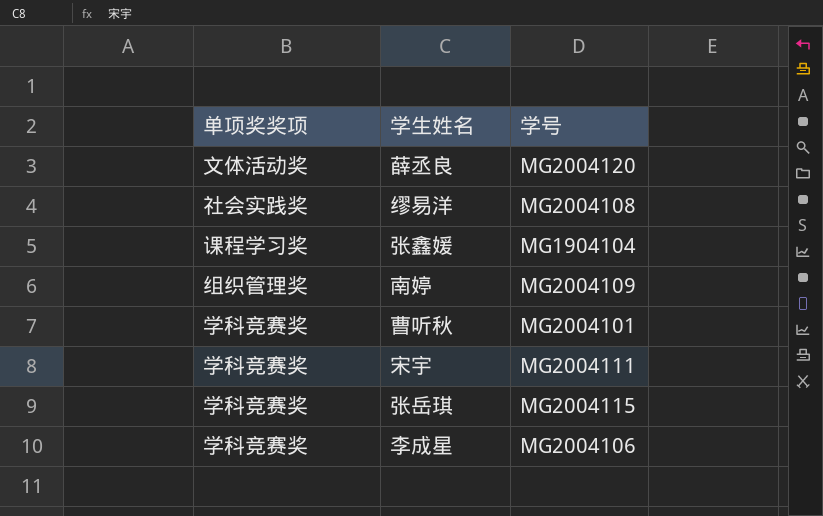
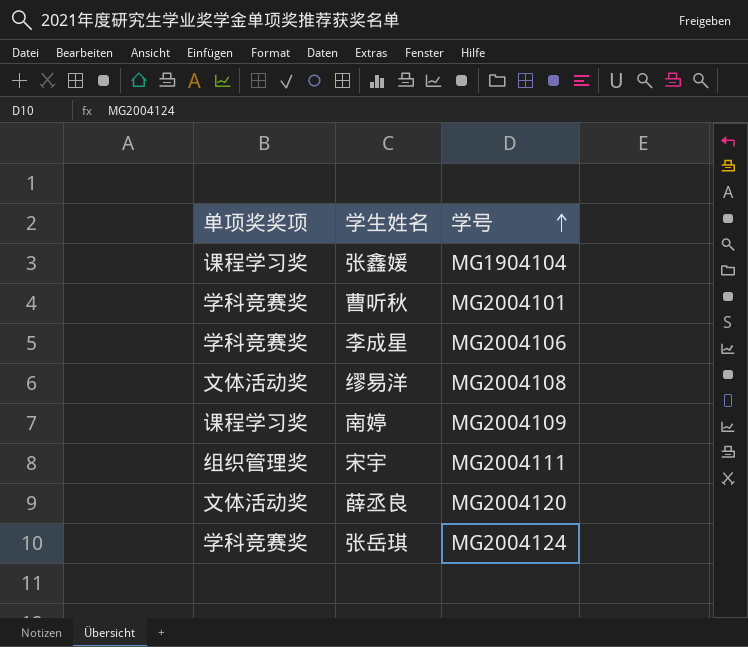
row order: none -> 学号 ascending
缪易洋 | 单项奖奖项: 社会实践奖 -> 文体活动奖
南婷 | 单项奖奖项: 组织管理奖 -> 课程学习奖
宋宇 | 单项奖奖项: 学科竞赛奖 -> 组织管理奖
张岳琪 | 学号: MG2004115 -> MG2004124

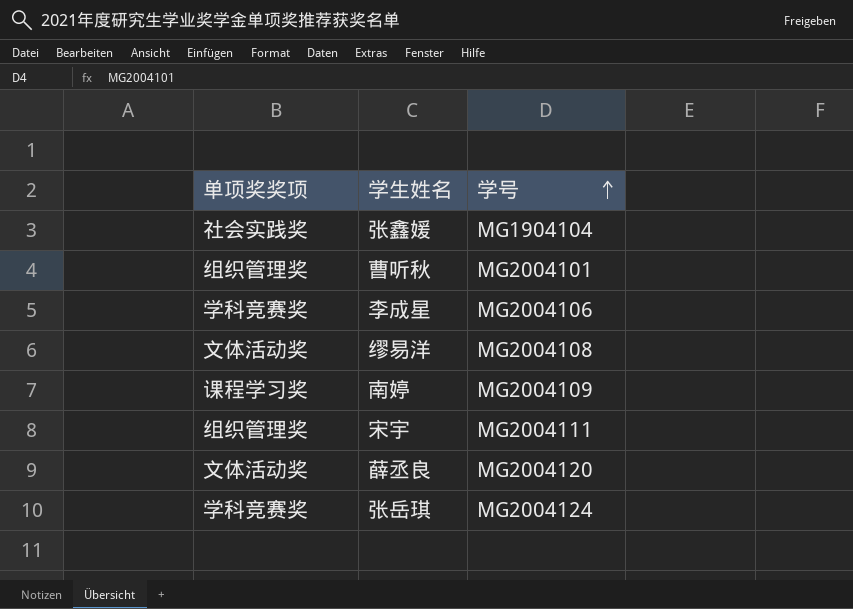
张鑫媛 | 单项奖奖项: 课程学习奖 -> 社会实践奖
曹听秋 | 单项奖奖项: 学科竞赛奖 -> 组织管理奖

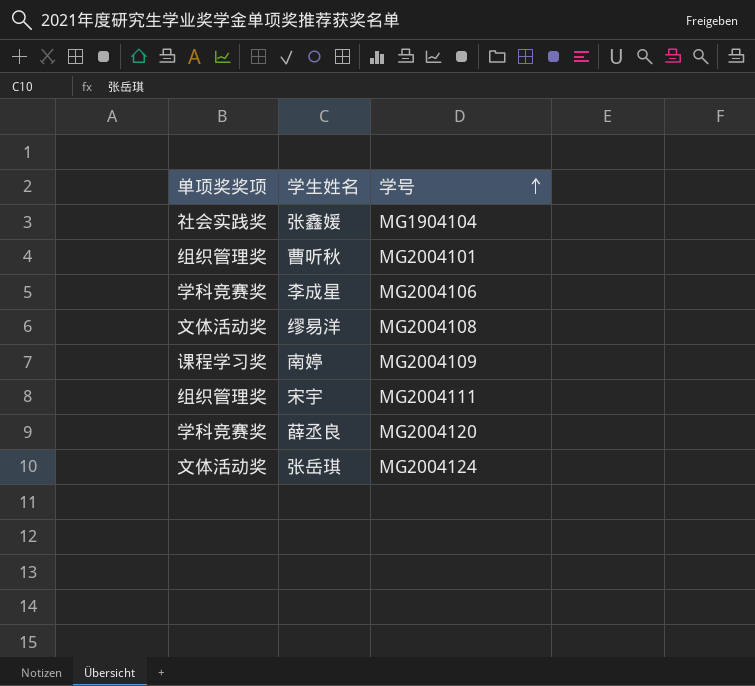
薛丞良 | 单项奖奖项: 文体活动奖 -> 学科竞赛奖
张岳琪 | 单项奖奖项: 学科竞赛奖 -> 文体活动奖

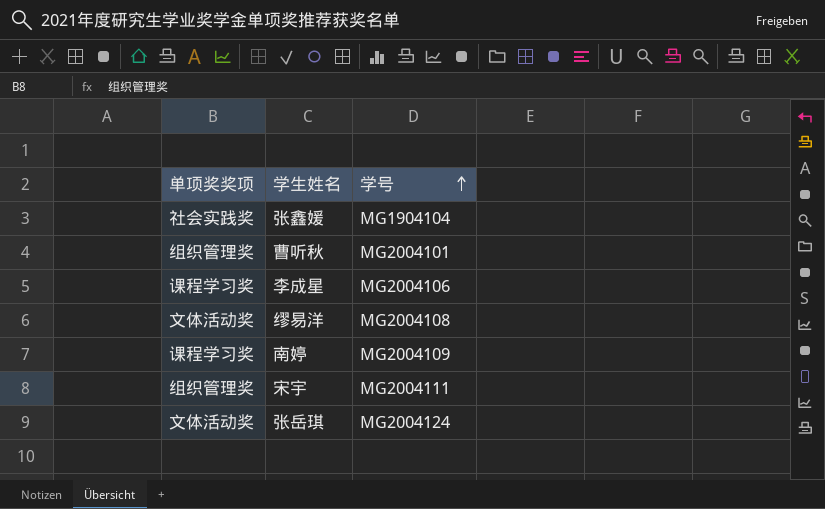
row 薛丞良: 学科竞赛奖 | MG2004120 -> none
李成星 | 单项奖奖项: 学科竞赛奖 -> 课程学习奖

